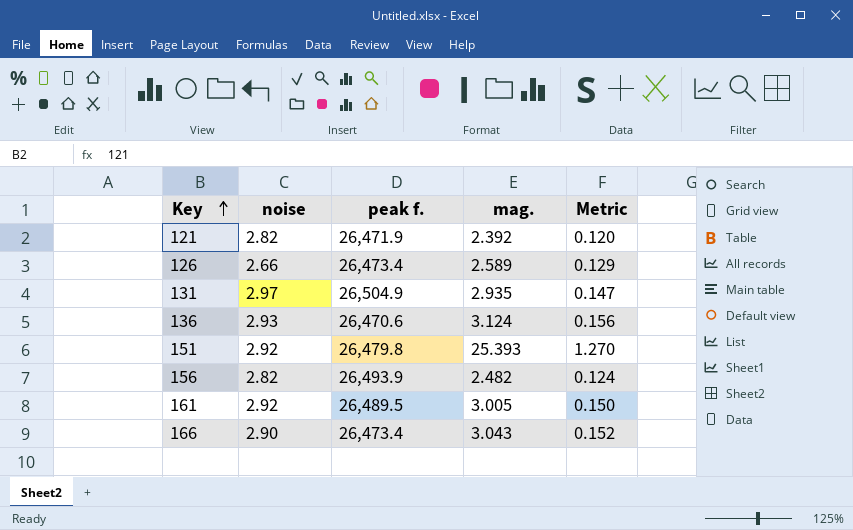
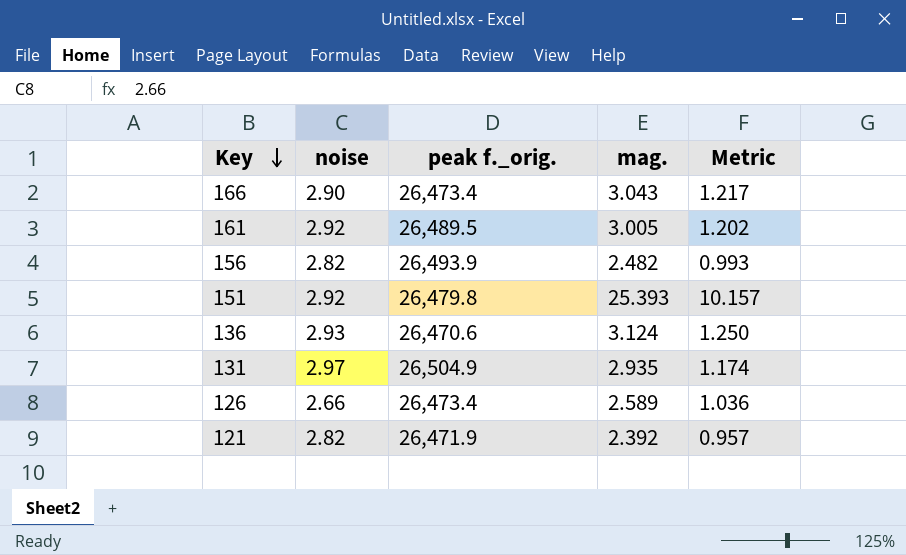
row order: Key ascending -> Key descending
column name: peak f. -> peak f._orig.
column Metric | formula: [mag.] * 0.05 -> [mag.] * 0.4

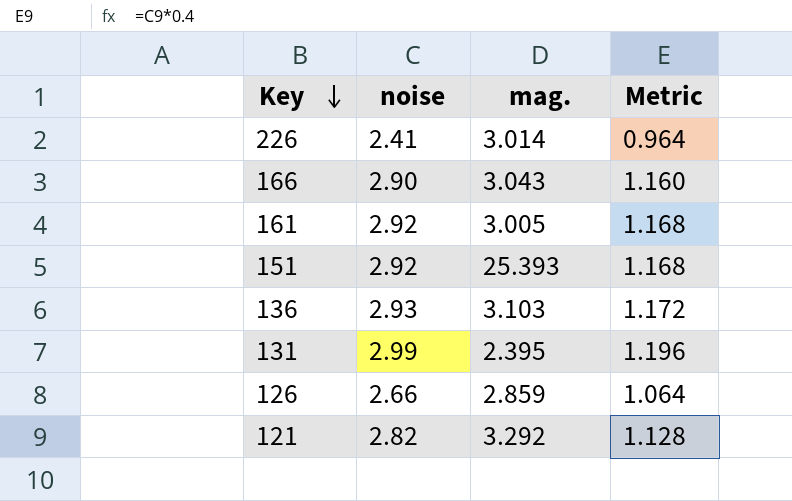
column peak f._orig. | position: 3 -> none
column Metric | formula: [mag.] * 0.4 -> [noise] * 0.4
row 156: 2.82 | 26,493.9 | 2.482 | 0.993 -> none
row 226: none -> 2.41 | 3.014 | 0.964
136 | mag.: 3.124 -> 3.103
131 | noise: 2.97 -> 2.99
131 | mag.: 2.935 -> 2.395
126 | mag.: 2.589 -> 2.859
121 | mag.: 2.392 -> 3.292

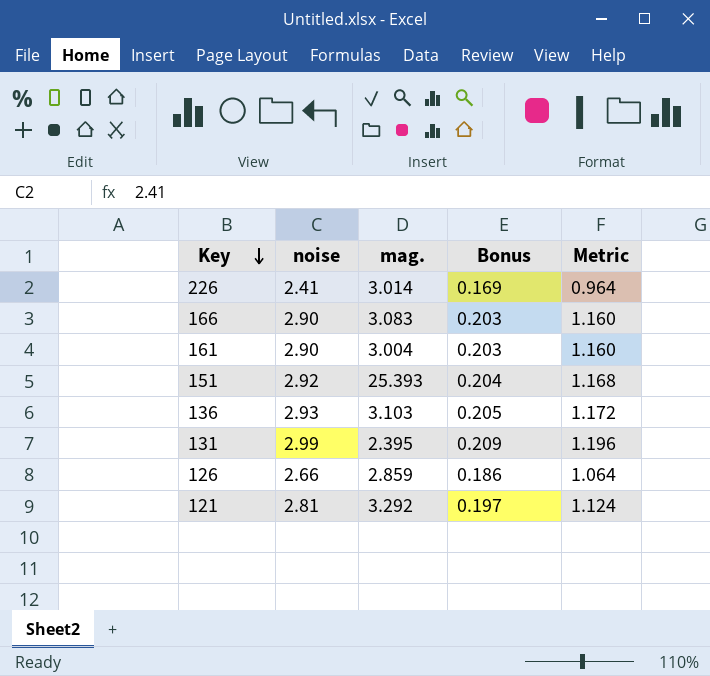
column Bonus | formula: none -> [noise] * 0.07
166 | mag.: 3.043 -> 3.083
161 | noise: 2.92 -> 2.90
161 | mag.: 3.005 -> 3.004
161 | Metric: 1.168 -> 1.160
121 | noise: 2.82 -> 2.81
121 | Metric: 1.128 -> 1.124

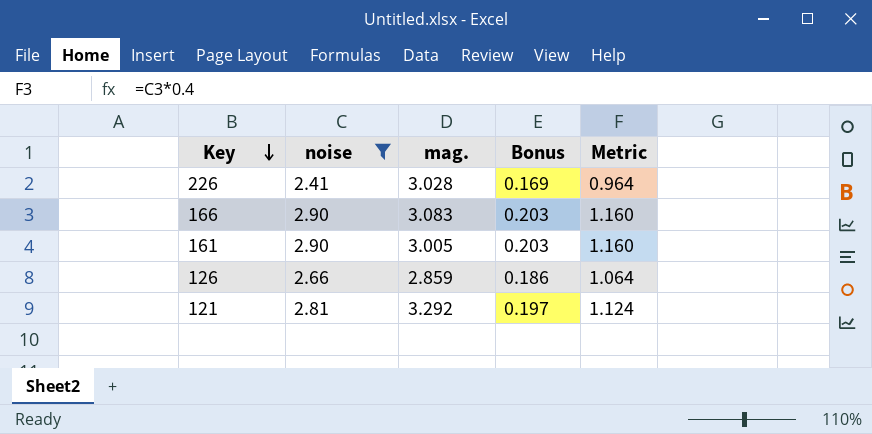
filter: none -> noise <= 2.90
226 | mag.: 3.014 -> 3.028
161 | mag.: 3.004 -> 3.005

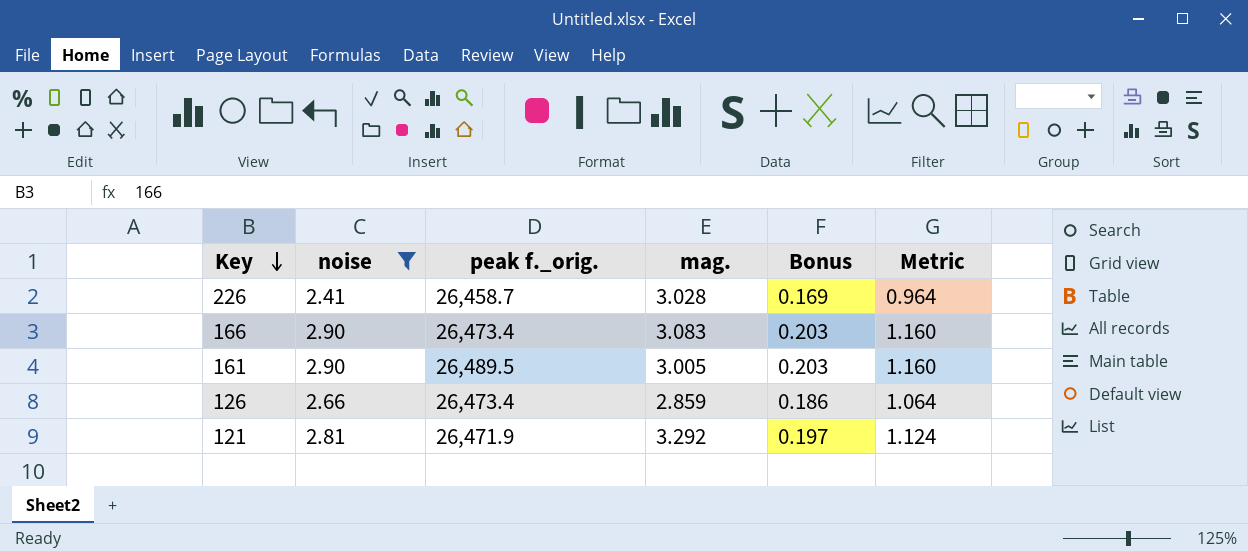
column peak f._orig. | position: none -> 3

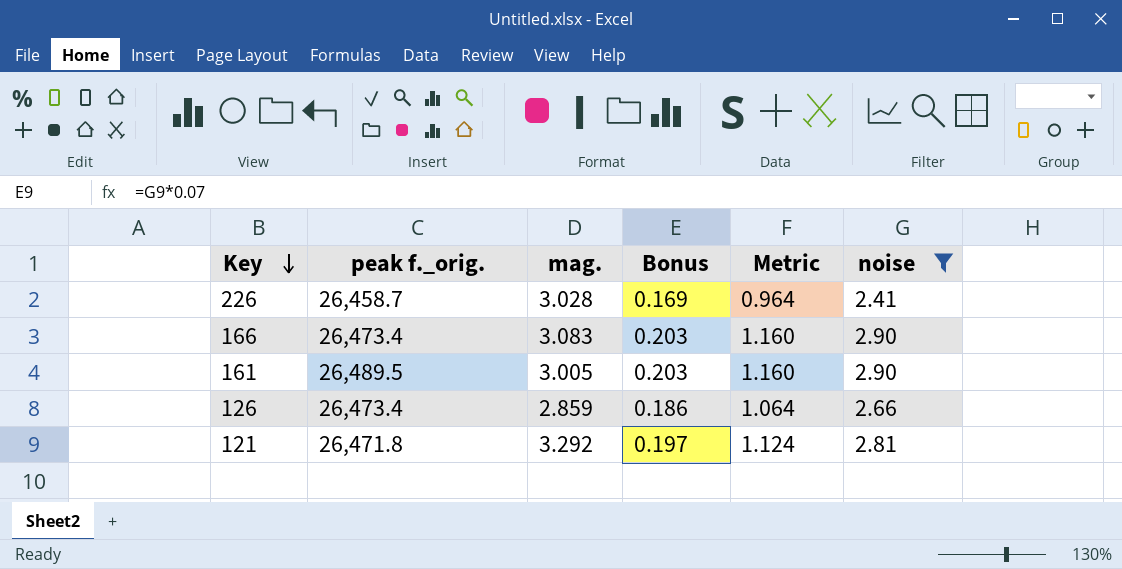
column noise | position: 2 -> 6
121 | peak f._orig.: 26,471.9 -> 26,471.8

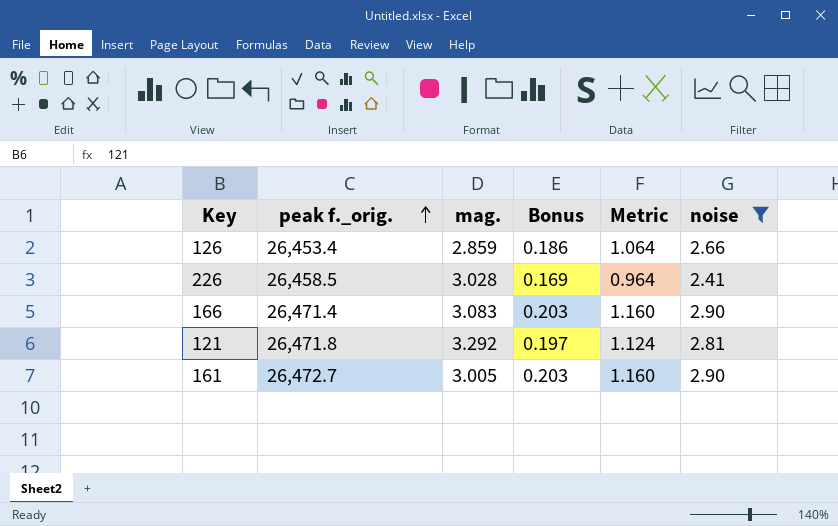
row order: Key descending -> peak f._orig. ascending
126 | peak f._orig.: 26,473.4 -> 26,453.4
226 | peak f._orig.: 26,458.7 -> 26,458.5
166 | peak f._orig.: 26,473.4 -> 26,471.4
161 | peak f._orig.: 26,489.5 -> 26,472.7

